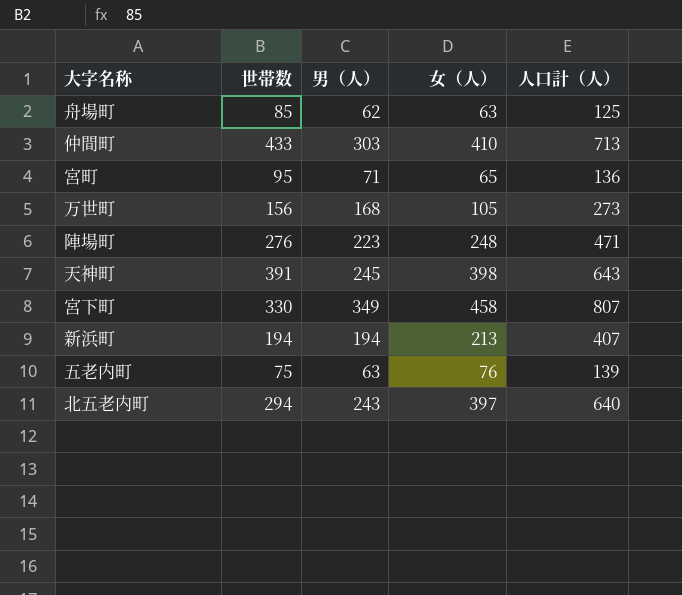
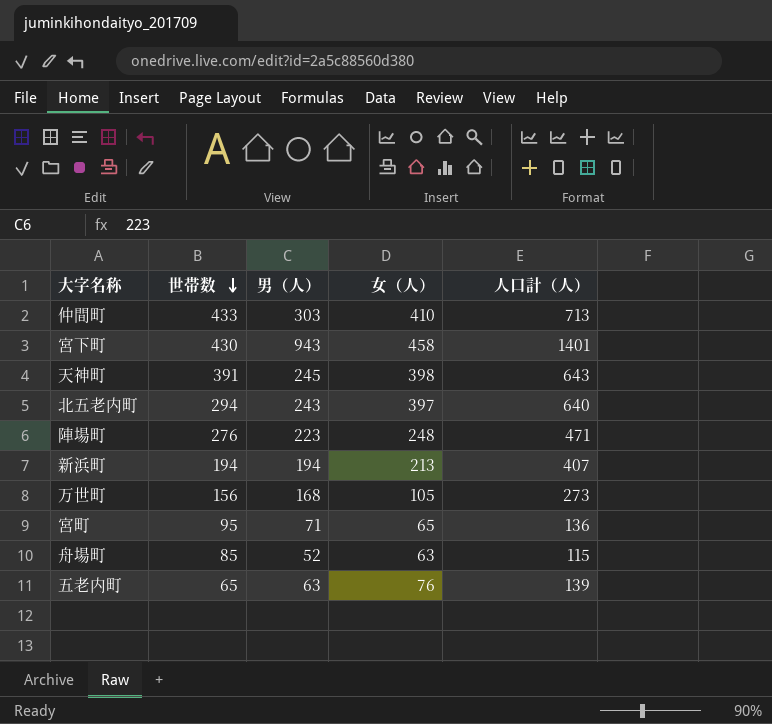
row order: none -> 世帯数 descending
宮下町 | 世帯数: 330 -> 430
宮下町 | 男（人）: 349 -> 943
宮下町 | 人口計（人）: 807 -> 1401
舟場町 | 男（人）: 62 -> 52
舟場町 | 人口計（人）: 125 -> 115
五老内町 | 世帯数: 75 -> 65

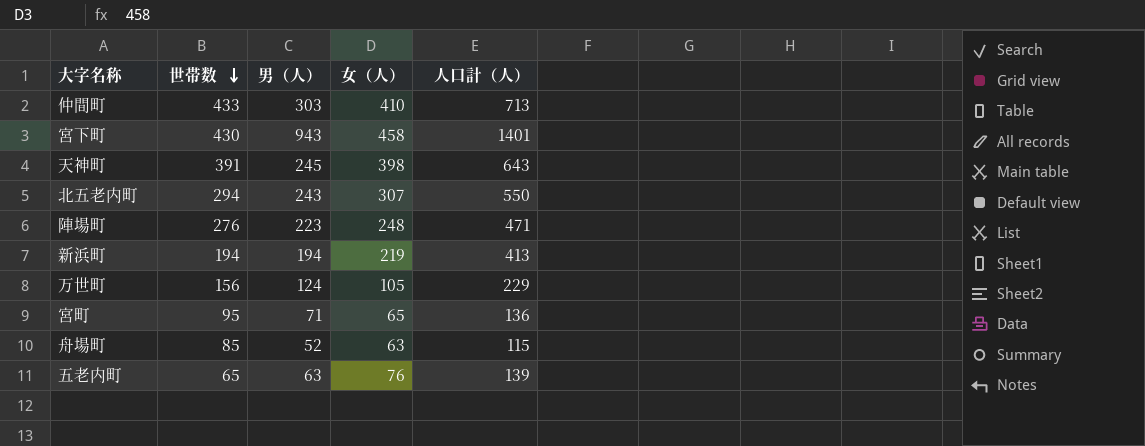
北五老内町 | 女（人）: 397 -> 307
北五老内町 | 人口計（人）: 640 -> 550
新浜町 | 女（人）: 213 -> 219
新浜町 | 人口計（人）: 407 -> 413
万世町 | 男（人）: 168 -> 124
万世町 | 人口計（人）: 273 -> 229

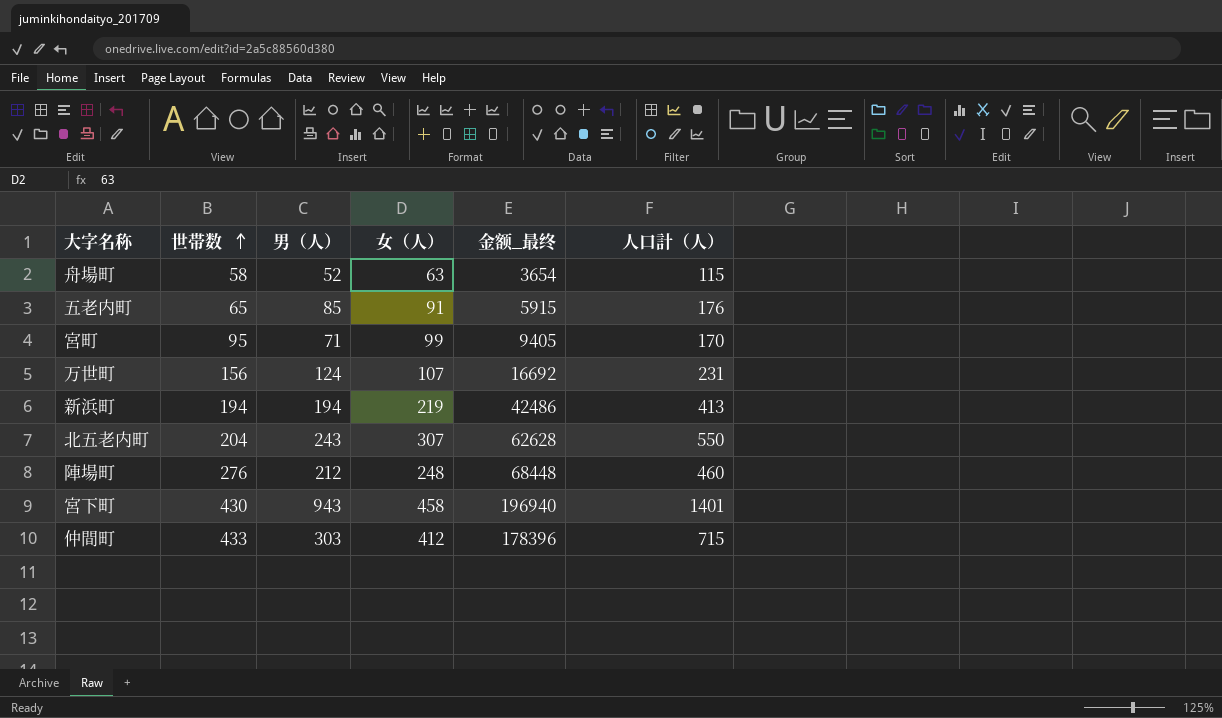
row order: 世帯数 descending -> 世帯数 ascending
column 金额_最终 | formula: none -> [世帯数] * [女（人）]
row 天神町: 391 | 245 | 398 | 643 -> none
舟場町 | 世帯数: 85 -> 58
五老内町 | 男（人）: 63 -> 85
五老内町 | 女（人）: 76 -> 91
五老内町 | 人口計（人）: 139 -> 176
宮町 | 女（人）: 65 -> 99
宮町 | 人口計（人）: 136 -> 170
万世町 | 女（人）: 105 -> 107
万世町 | 人口計（人）: 229 -> 231
北五老内町 | 世帯数: 294 -> 204
陣場町 | 男（人）: 223 -> 212
陣場町 | 人口計（人）: 471 -> 460
仲間町 | 女（人）: 410 -> 412
仲間町 | 人口計（人）: 713 -> 715

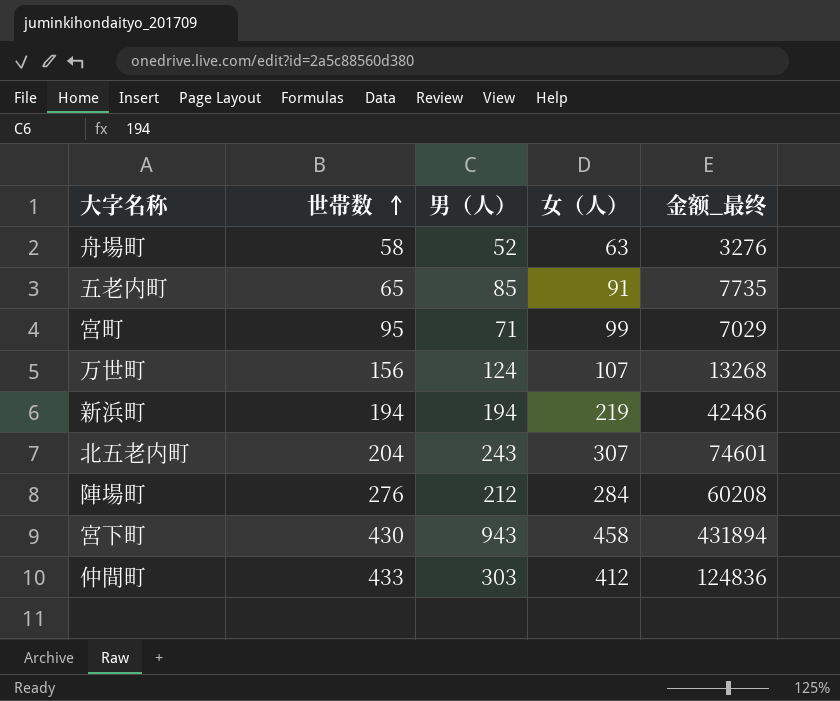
column 人口計（人） | formula: [男（人）] + [女（人）] -> none
column 金额_最终 | formula: [世帯数] * [女（人）] -> [男（人）] * [女（人）]
陣場町 | 女（人）: 248 -> 284

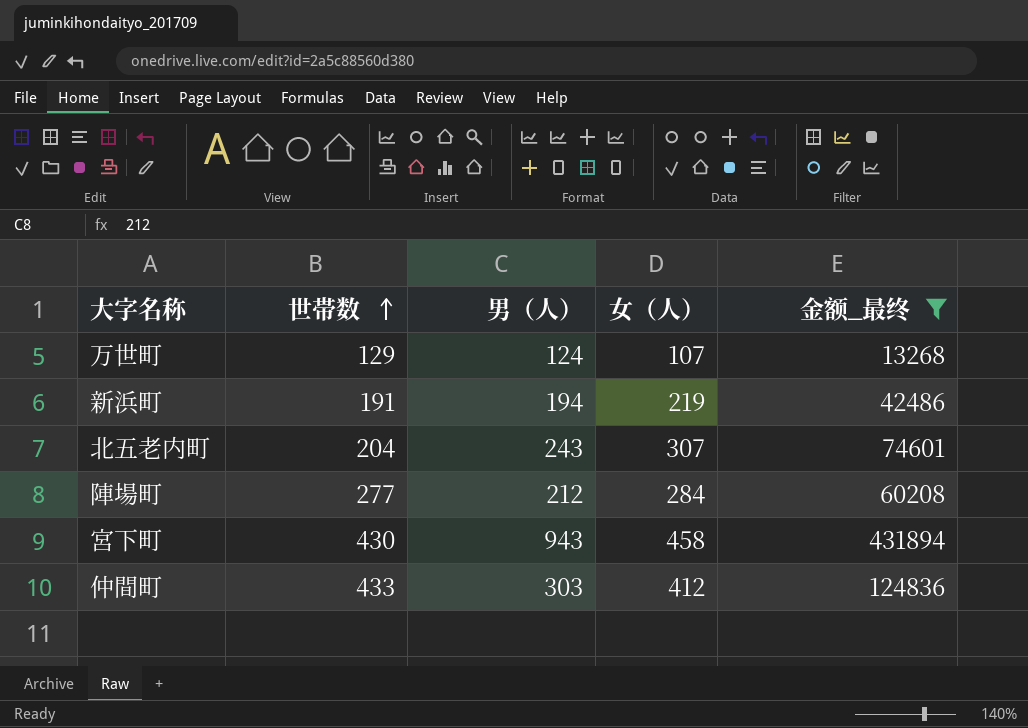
filter: none -> 金额_最终 >= 13268
万世町 | 世帯数: 156 -> 129
新浜町 | 世帯数: 194 -> 191
陣場町 | 世帯数: 276 -> 277

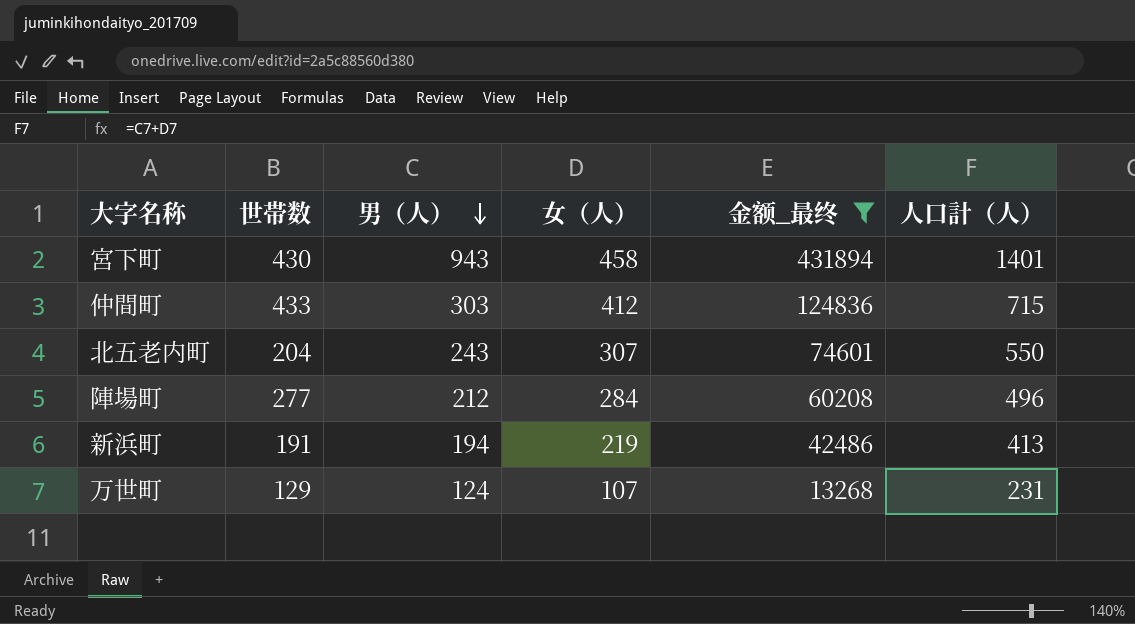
row order: 世帯数 ascending -> 男（人） descending
column 人口計（人） | formula: none -> [男（人）] + [女（人）]

